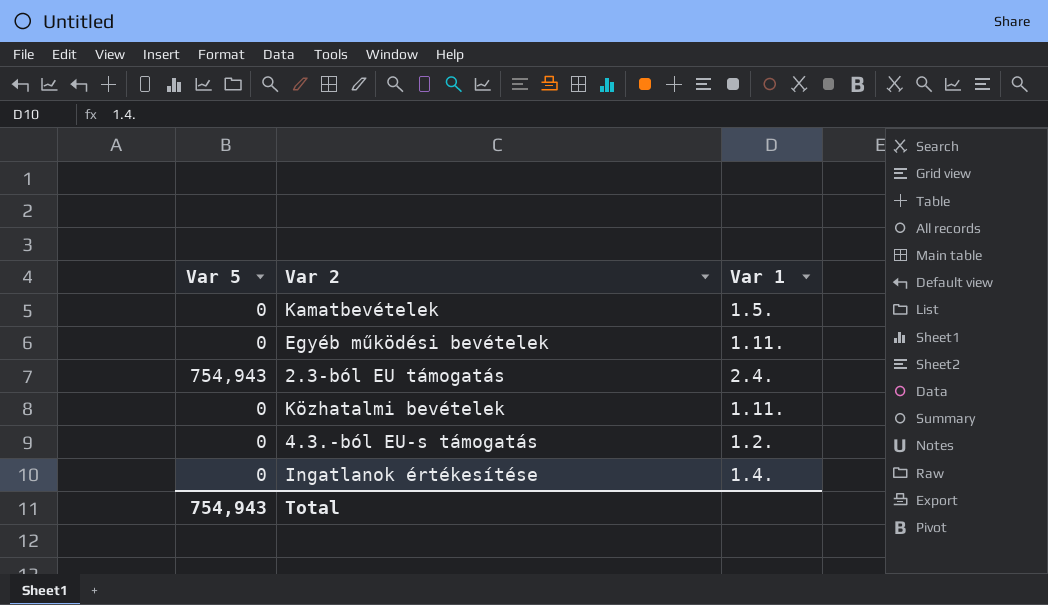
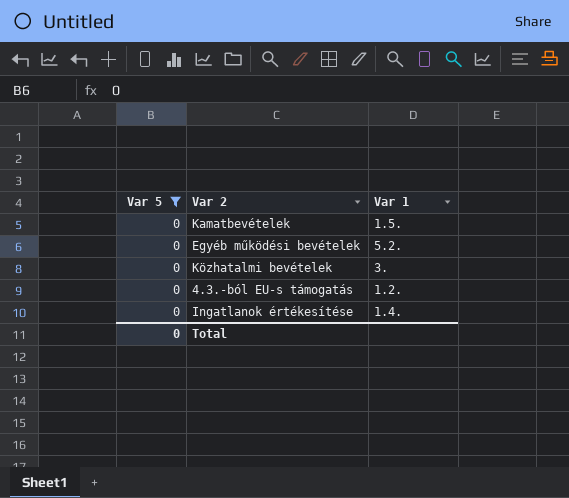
filter: none -> Var 5 = 0
Egyéb működési bevételek | Var 1: 1.11. -> 5.2.
Közhatalmi bevételek | Var 1: 1.11. -> 3.
Total | Var 5: 754,943 -> 0

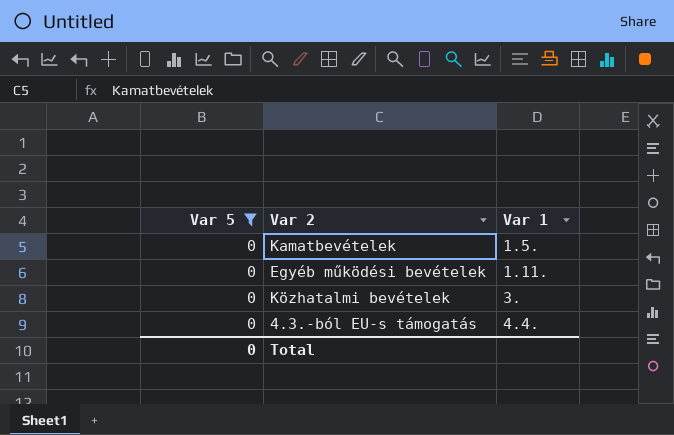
row Ingatlanok értékesítése: 0 | 1.4. -> none
Egyéb működési bevételek | Var 1: 5.2. -> 1.11.
4.3.-ból EU-s támogatás | Var 1: 1.2. -> 4.4.

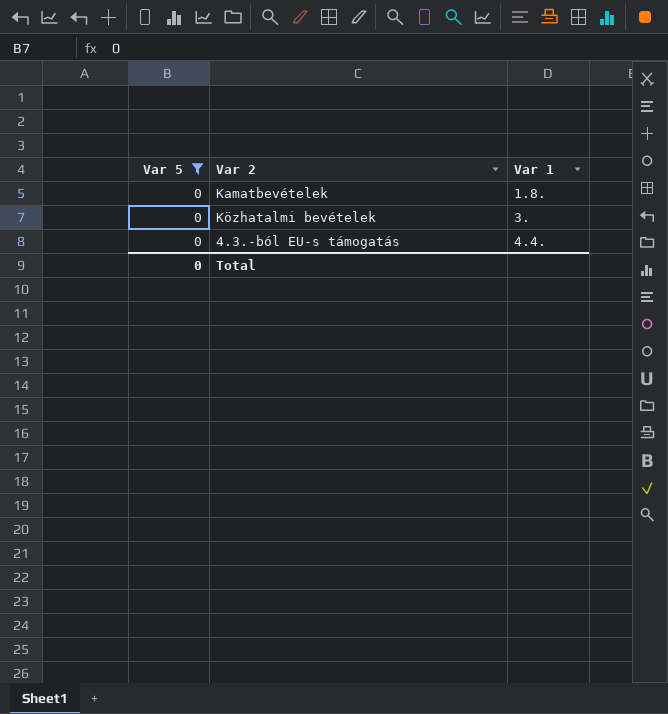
row Egyéb működési bevételek: 0 | 1.11. -> none
Kamatbevételek | Var 1: 1.5. -> 1.8.

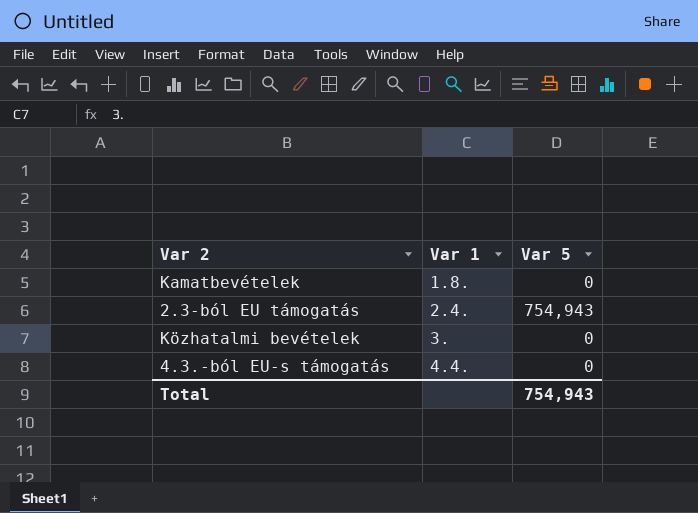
filter: Var 5 = 0 -> none
column Var 5 | position: 1 -> 3
Total | Var 5: 0 -> 754,943

